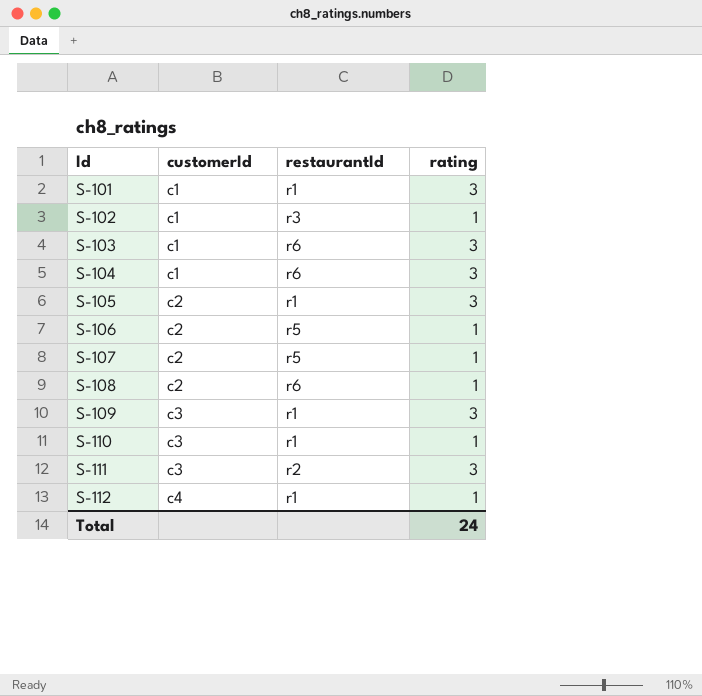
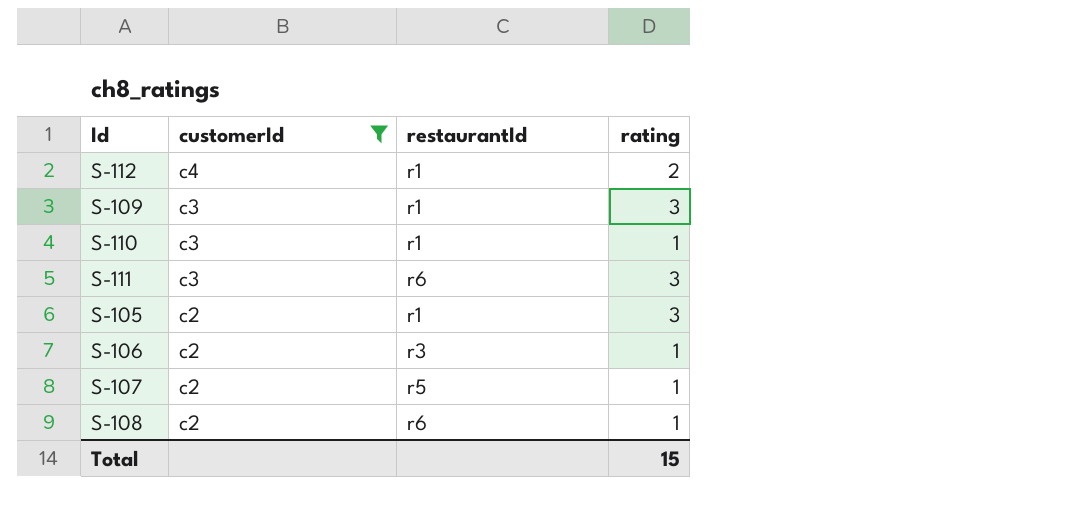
filter: none -> customerId != c1
row order: Id ascending -> customerId descending
S-112 | rating: 1 -> 2
S-111 | restaurantId: r2 -> r6
S-106 | restaurantId: r5 -> r3
Total | rating: 24 -> 15

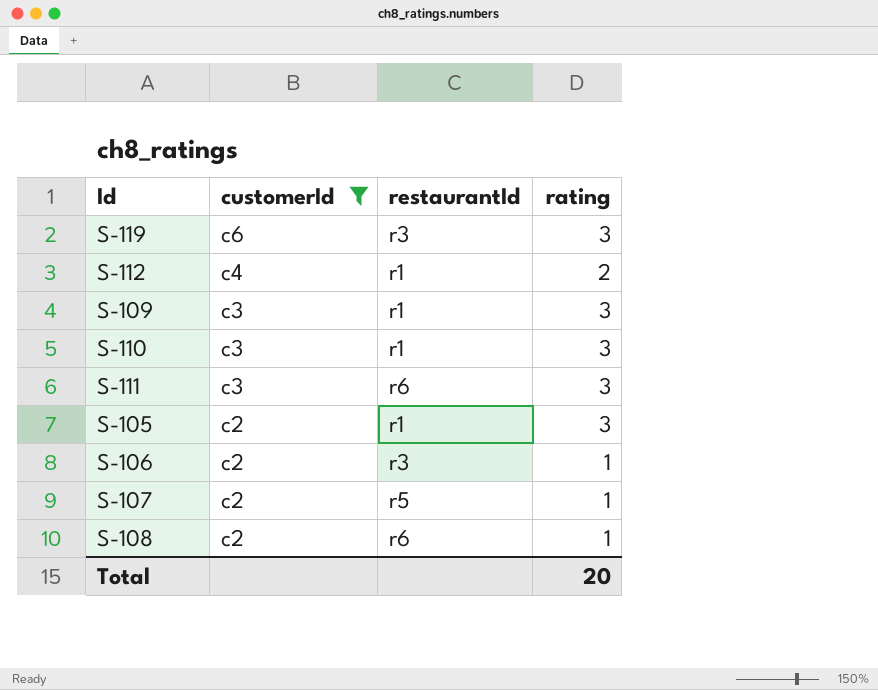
row S-119: none -> c6 | r3 | 3
S-110 | rating: 1 -> 3
Total | rating: 15 -> 20

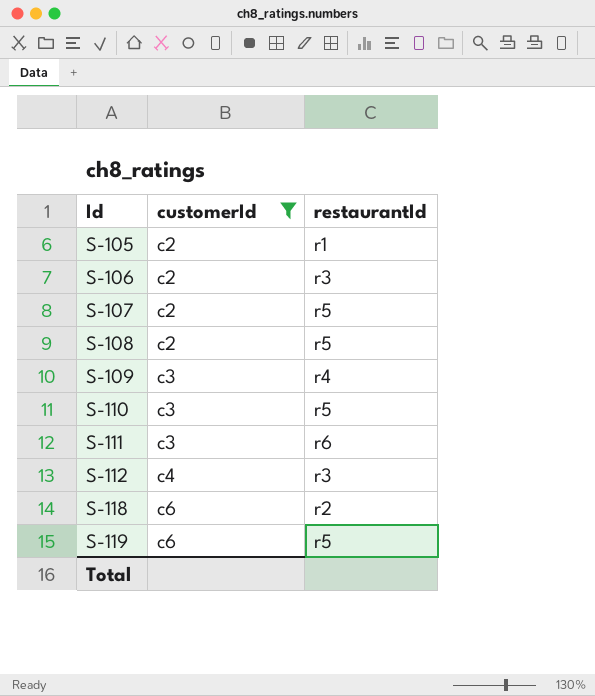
row order: customerId descending -> Id ascending
column rating | position: 4 -> none
S-108 | restaurantId: r6 -> r5
S-109 | restaurantId: r1 -> r4
S-110 | restaurantId: r1 -> r5
S-112 | restaurantId: r1 -> r3
row S-118: none -> c6 | r2
S-119 | restaurantId: r3 -> r5

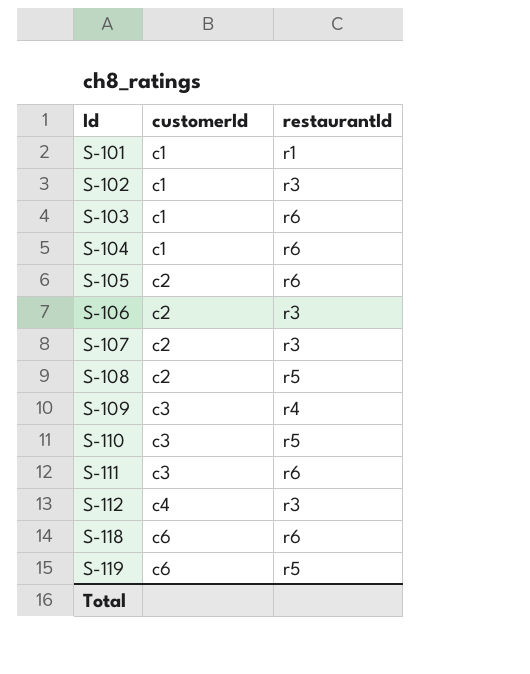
filter: customerId != c1 -> none
S-105 | restaurantId: r1 -> r6
S-107 | restaurantId: r5 -> r3
S-118 | restaurantId: r2 -> r6

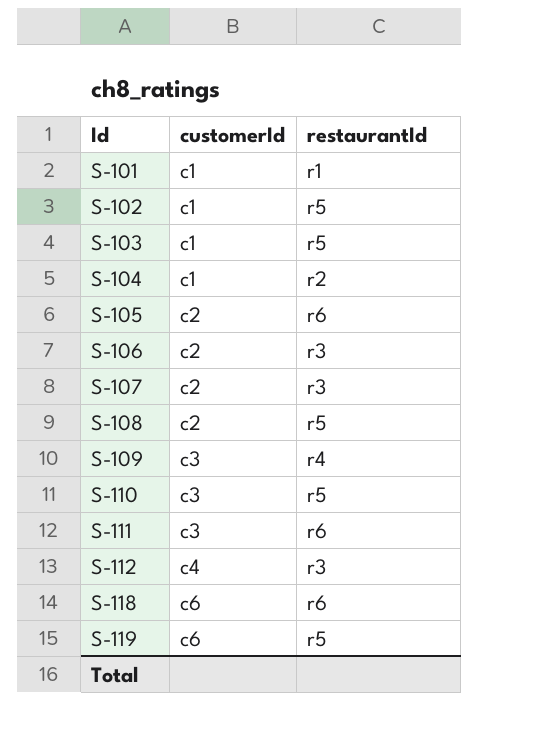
S-102 | restaurantId: r3 -> r5
S-103 | restaurantId: r6 -> r5
S-104 | restaurantId: r6 -> r2

